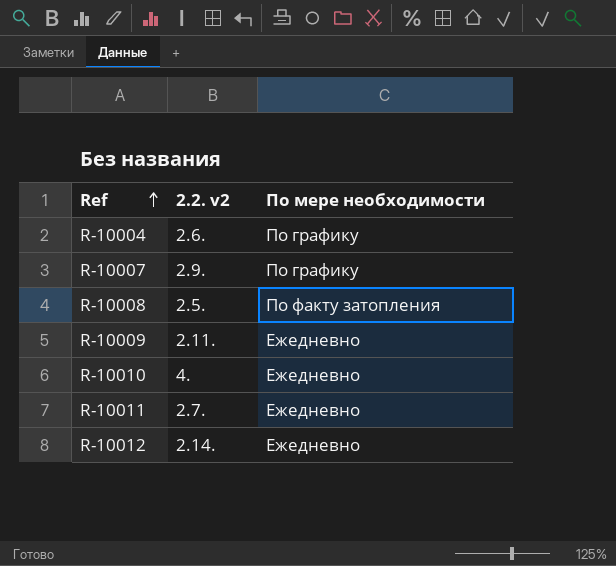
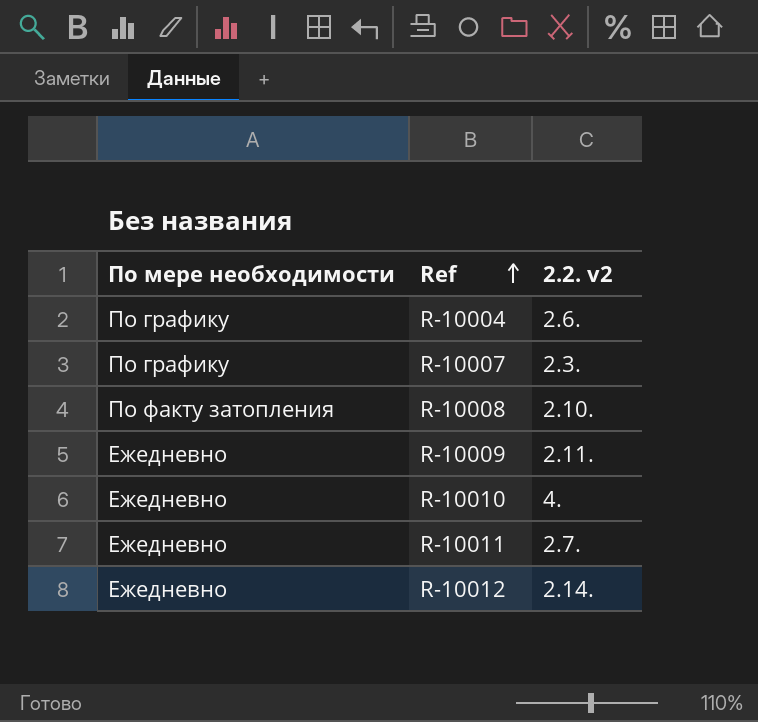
column По мере необходимости | position: 3 -> 1
R-10007 | 2.2. v2: 2.9. -> 2.3.
R-10008 | 2.2. v2: 2.5. -> 2.10.

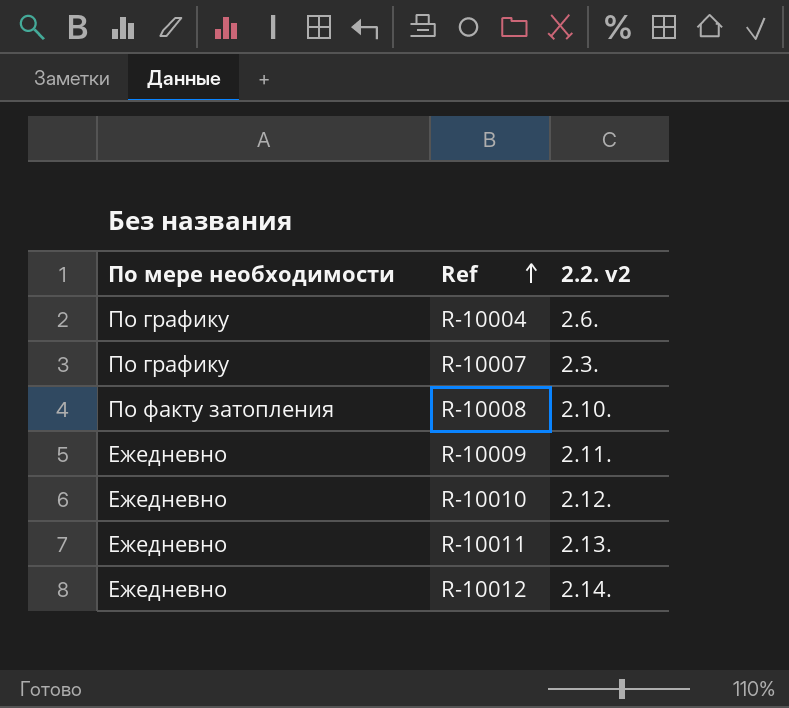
R-10010 | 2.2. v2: 4. -> 2.12.
R-10011 | 2.2. v2: 2.7. -> 2.13.

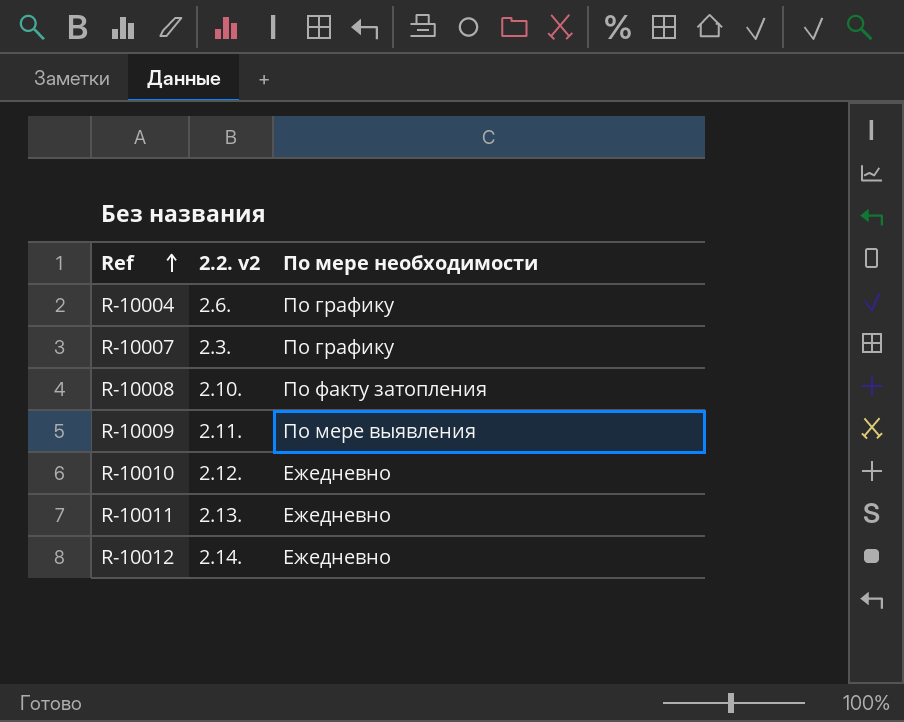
column По мере необходимости | position: 1 -> 3
R-10009 | По мере необходимости: Ежедневно -> По мере выявления

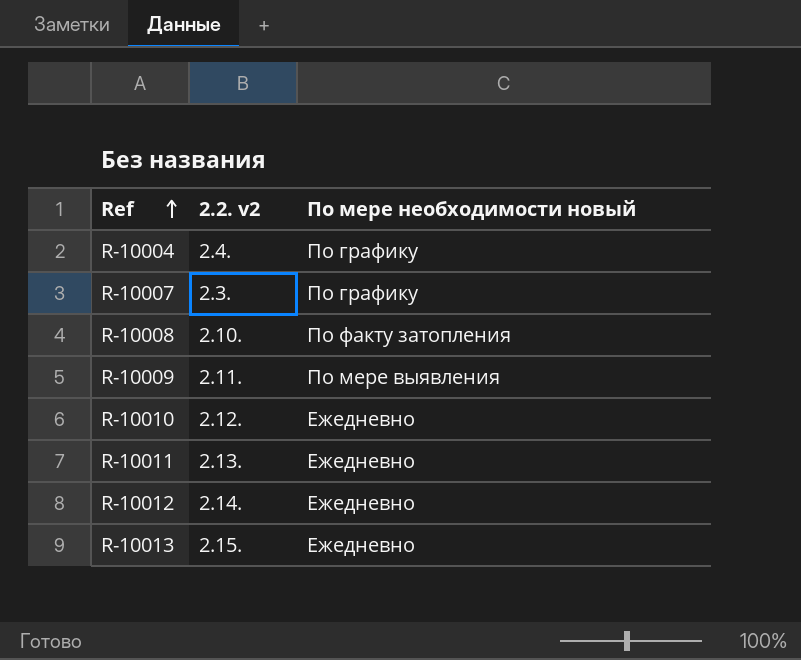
column name: По мере необходимости -> По мере необходимости новый
R-10004 | 2.2. v2: 2.6. -> 2.4.
row R-10013: none -> 2.15. | Ежедневно

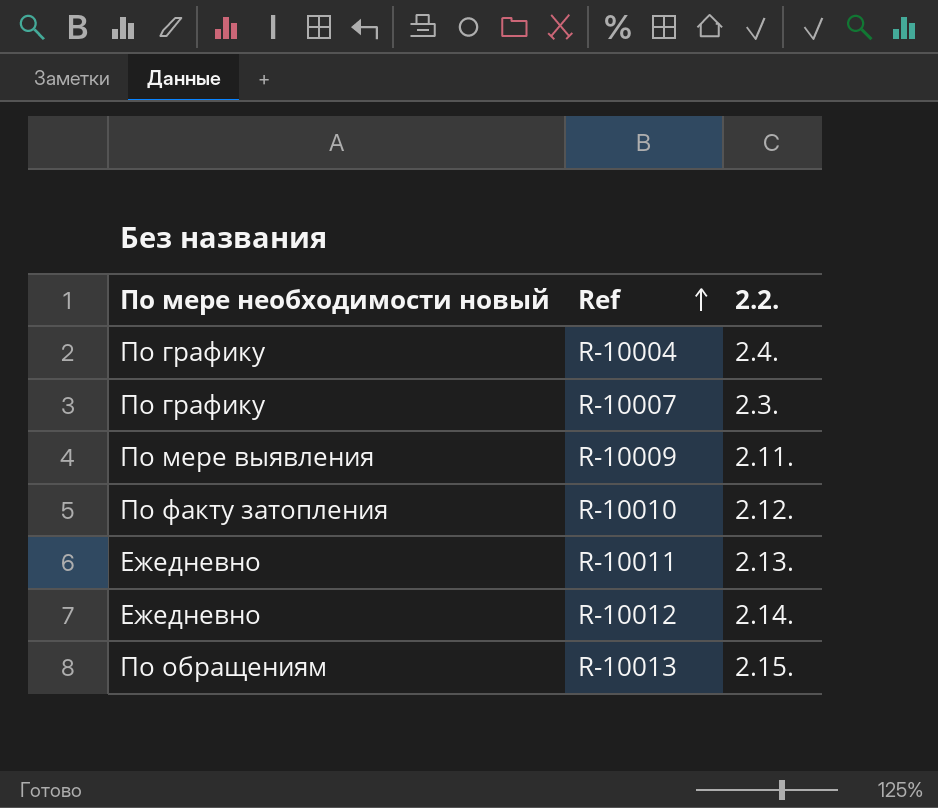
column По мере необходимости новый | position: 3 -> 1
column name: 2.2. v2 -> 2.2.
row R-10008: 2.10. | По факту затопления -> none
R-10010 | По мере необходимости новый: Ежедневно -> По факту затопления
R-10013 | По мере необходимости новый: Ежедневно -> По обращениям

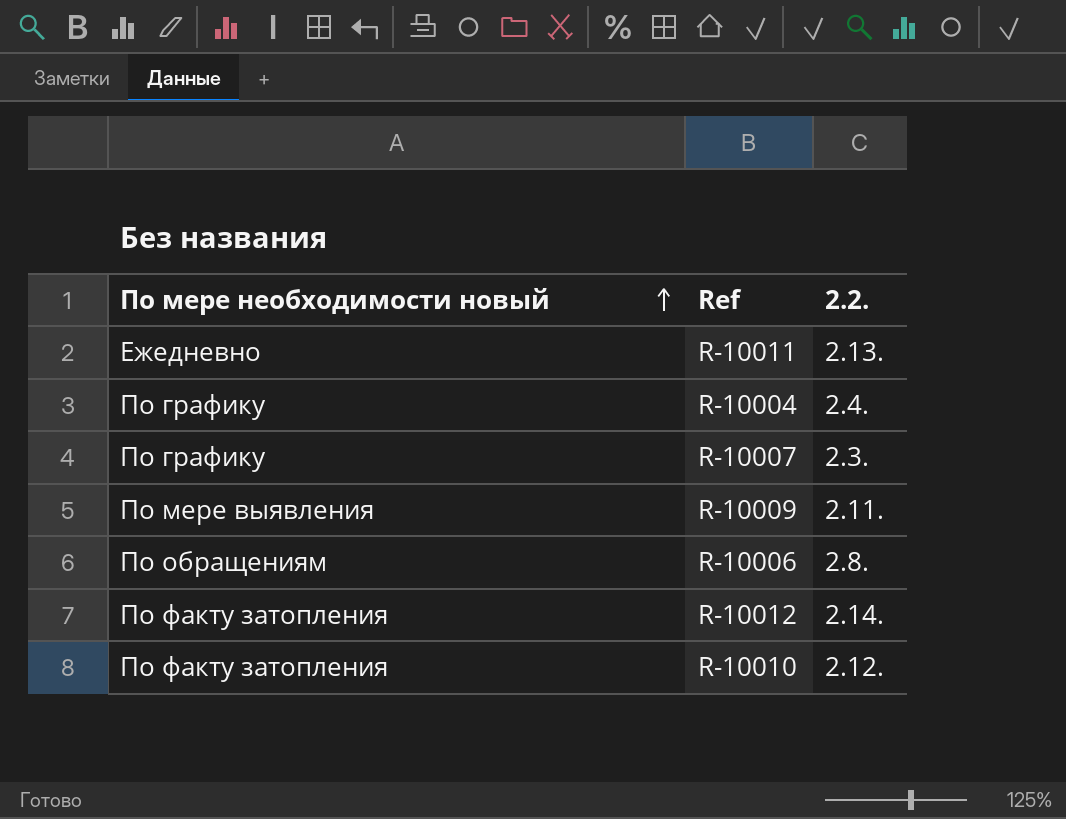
row order: Ref ascending -> По мере необходимости новый ascending
row R-10013: По обращениям | 2.15. -> none
row R-10006: none -> По обращениям | 2.8.
R-10012 | По мере необходимости новый: Ежедневно -> По факту затопления

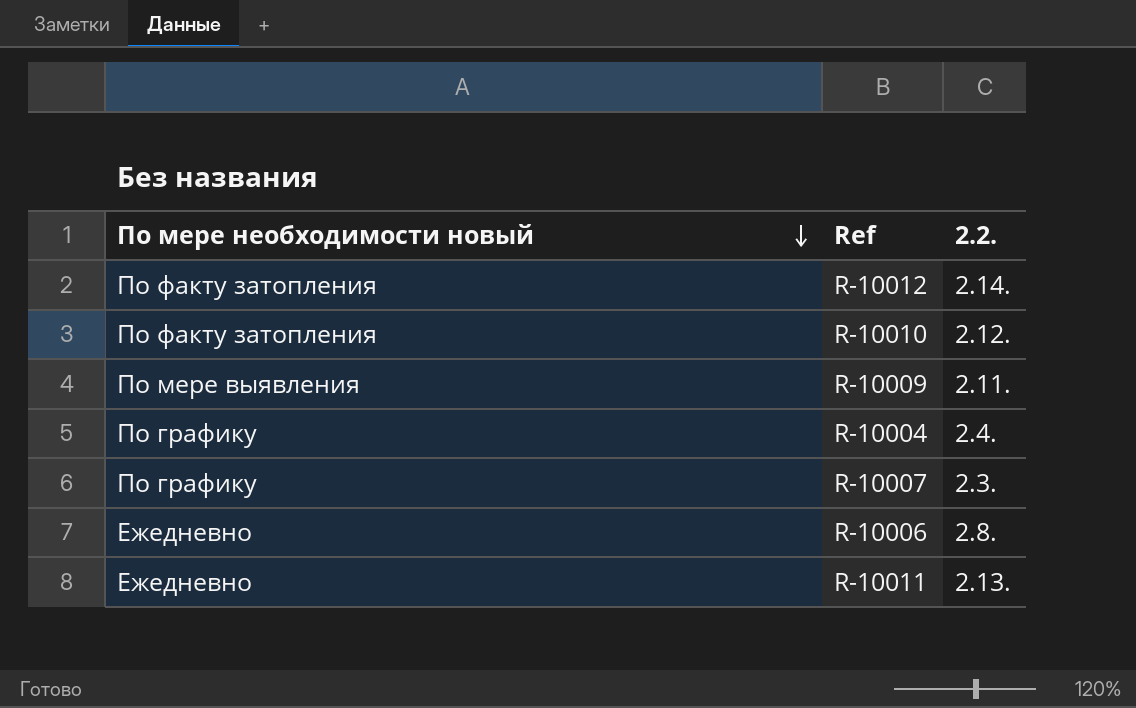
row order: По мере необходимости новый ascending -> По мере необходимости новый descending
R-10006 | По мере необходимости новый: По обращениям -> Ежедневно

